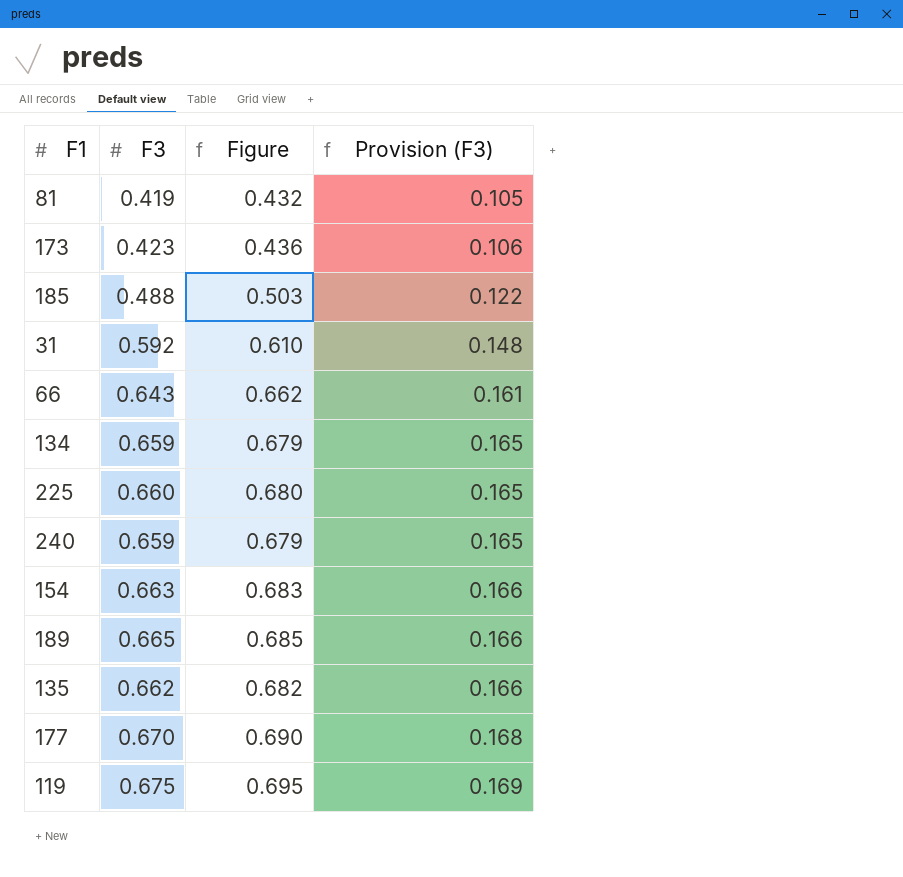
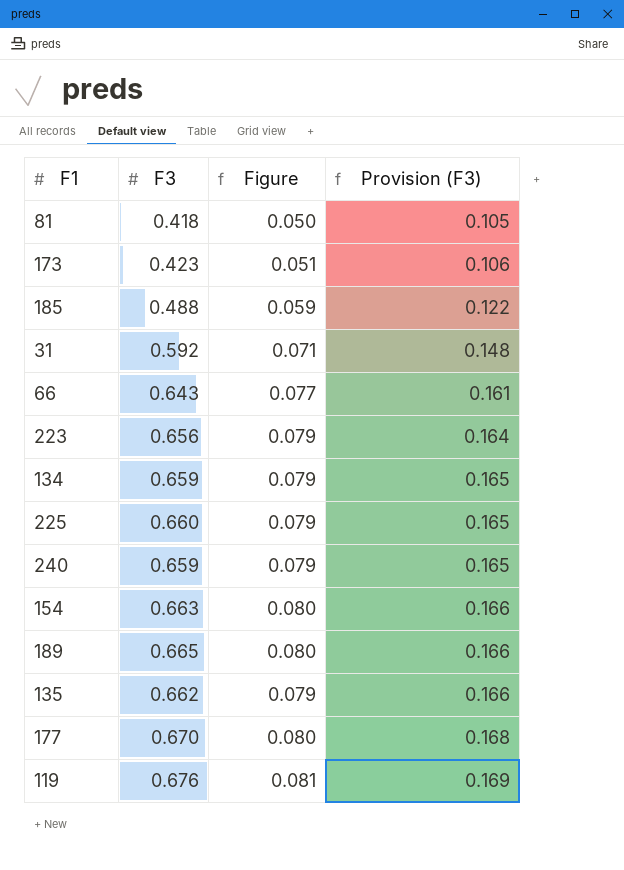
column Figure | formula: [F3] * 1.03 -> [F3] * 0.12
81 | F3: 0.419 -> 0.418
row 223: none -> 0.656 | 0.079 | 0.164
119 | F3: 0.675 -> 0.676

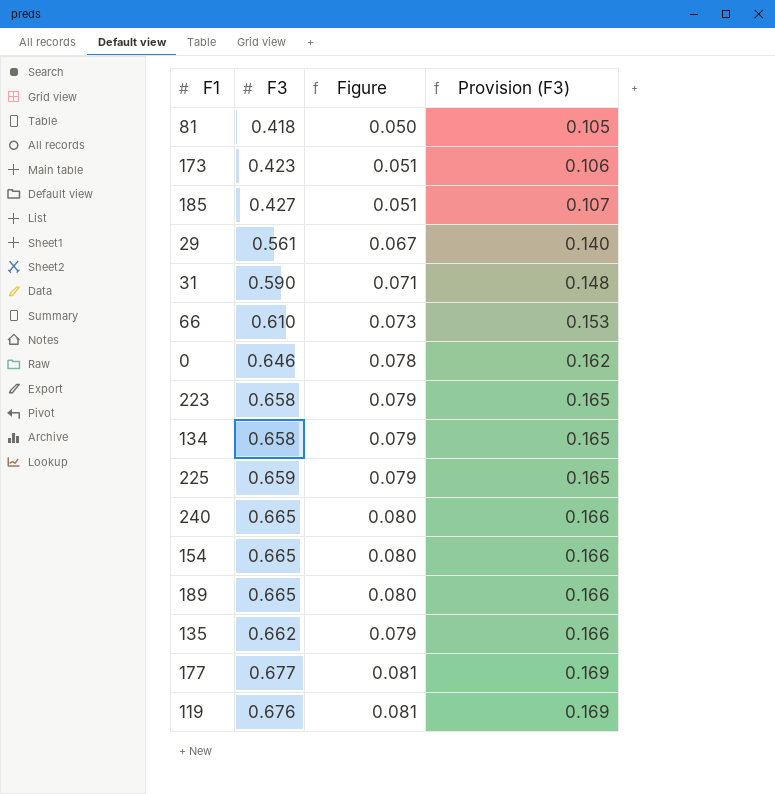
185 | F3: 0.488 -> 0.427
185 | Figure: 0.059 -> 0.051
185 | Provision (F3): 0.122 -> 0.107
row 29: none -> 0.561 | 0.067 | 0.140
31 | F3: 0.592 -> 0.590
66 | F3: 0.643 -> 0.610
66 | Figure: 0.077 -> 0.073
66 | Provision (F3): 0.161 -> 0.153
row 0: none -> 0.646 | 0.078 | 0.162
223 | F3: 0.656 -> 0.658
223 | Provision (F3): 0.164 -> 0.165
134 | F3: 0.659 -> 0.658
225 | F3: 0.660 -> 0.659
240 | F3: 0.659 -> 0.665
240 | Figure: 0.079 -> 0.080
240 | Provision (F3): 0.165 -> 0.166
154 | F3: 0.663 -> 0.665
177 | F3: 0.670 -> 0.677
177 | Figure: 0.080 -> 0.081
177 | Provision (F3): 0.168 -> 0.169

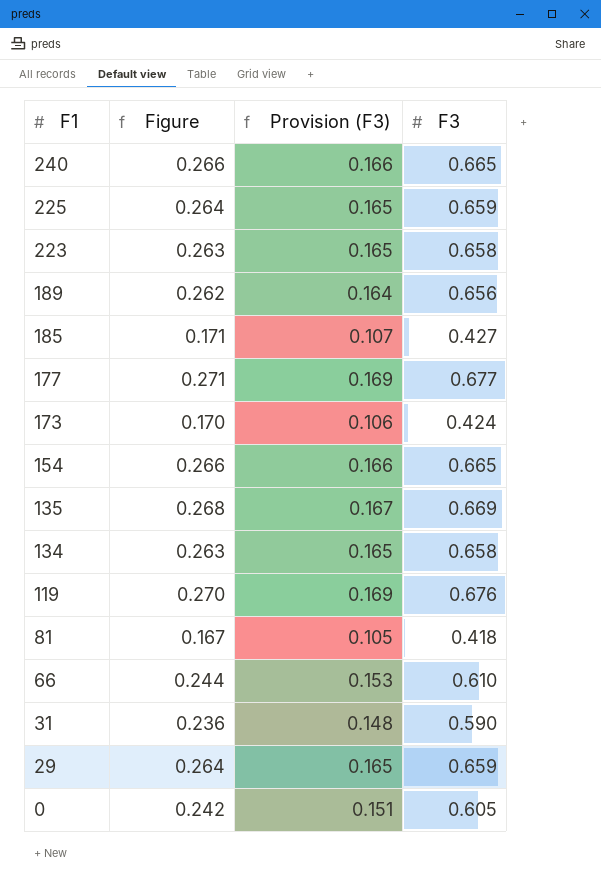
row order: Provision (F3) ascending -> F1 descending
column Figure | formula: [F3] * 0.12 -> [F3] * 0.4
column F3 | position: 2 -> 4
189 | Provision (F3): 0.166 -> 0.164
189 | F3: 0.665 -> 0.656
173 | F3: 0.423 -> 0.424
135 | Provision (F3): 0.166 -> 0.167
135 | F3: 0.662 -> 0.669
29 | Provision (F3): 0.140 -> 0.165
29 | F3: 0.561 -> 0.659
0 | Provision (F3): 0.162 -> 0.151
0 | F3: 0.646 -> 0.605

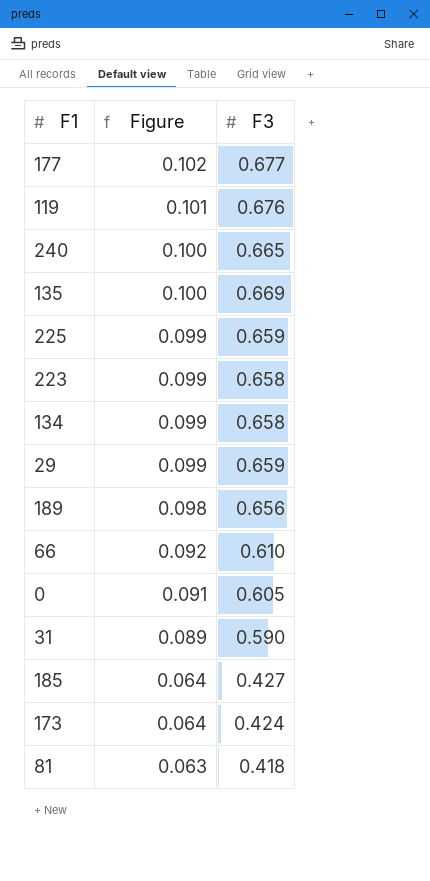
row order: F1 descending -> Figure descending
column Provision (F3) | formula: [F3] * 0.25 -> none
column Figure | formula: [F3] * 0.4 -> [F3] * 0.15
row 154: 0.266 | 0.166 | 0.665 -> none

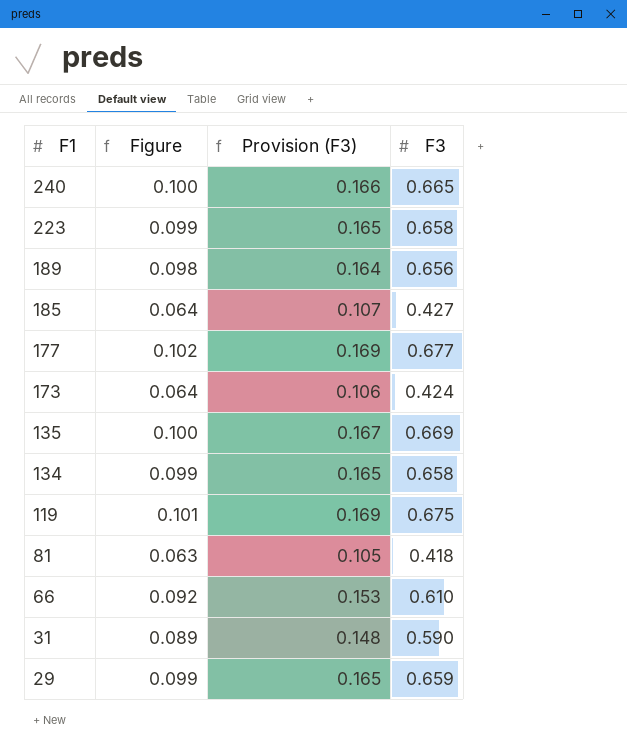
row order: Figure descending -> F1 descending
column Provision (F3) | formula: none -> [F3] * 0.25
row 225: 0.099 | 0.659 -> none
row 0: 0.091 | 0.605 -> none
119 | F3: 0.676 -> 0.675

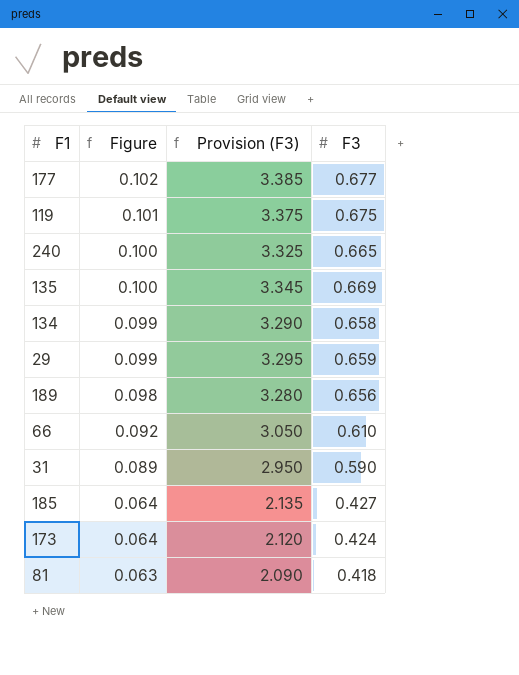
row order: F1 descending -> Figure descending
column Provision (F3) | formula: [F3] * 0.25 -> [F3] * 5
row 223: 0.099 | 0.165 | 0.658 -> none

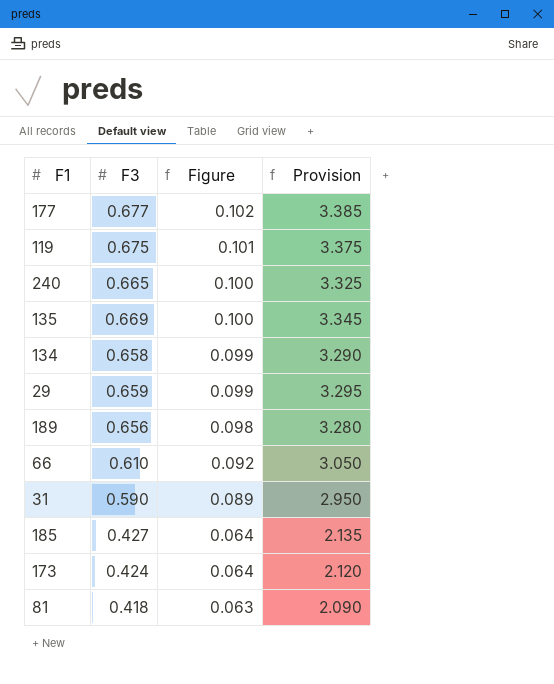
column F3 | position: 4 -> 2
column name: Provision (F3) -> Provision

